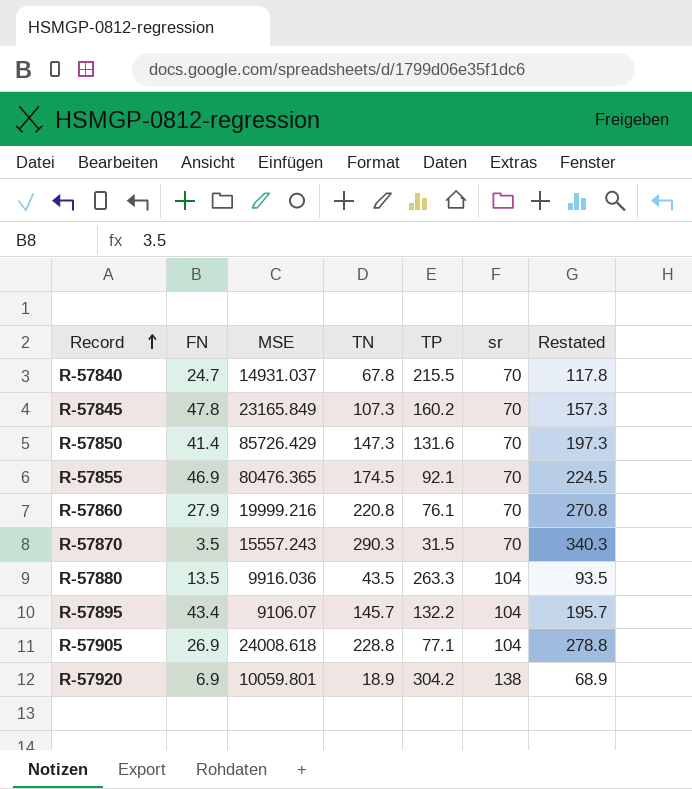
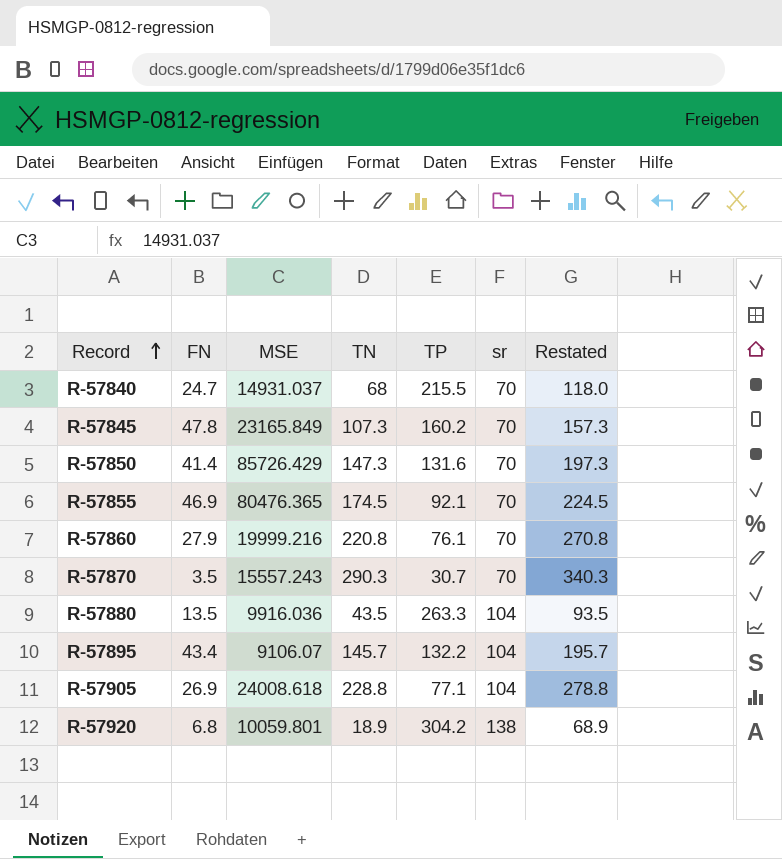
R-57840 | TN: 67.8 -> 68
R-57840 | Restated: 117.8 -> 118.0
R-57870 | TP: 31.5 -> 30.7
R-57920 | FN: 6.9 -> 6.8

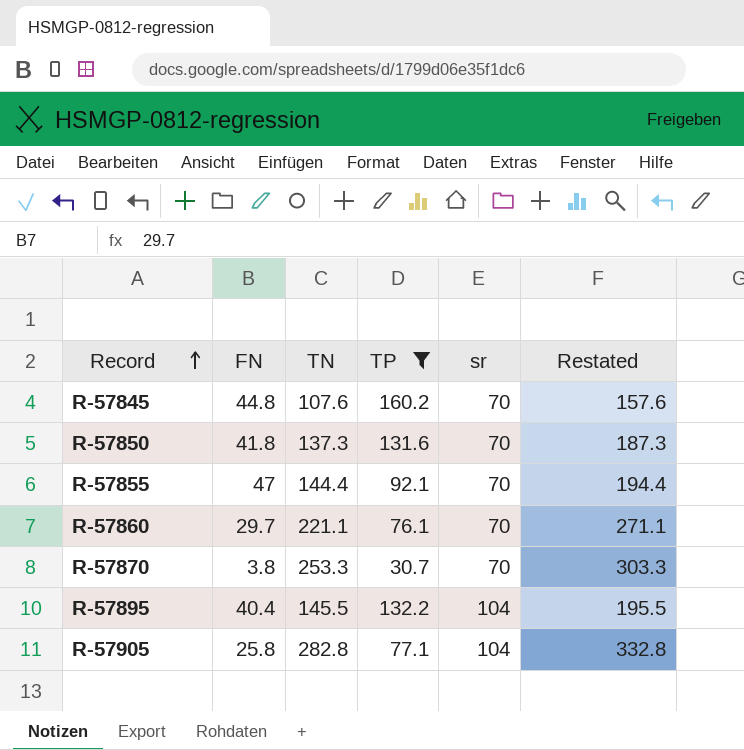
filter: none -> TP <= 160.2
column MSE | position: 3 -> none
R-57845 | FN: 47.8 -> 44.8
R-57845 | TN: 107.3 -> 107.6
R-57845 | Restated: 157.3 -> 157.6
R-57850 | FN: 41.4 -> 41.8
R-57850 | TN: 147.3 -> 137.3
R-57850 | Restated: 197.3 -> 187.3
R-57855 | FN: 46.9 -> 47
R-57855 | TN: 174.5 -> 144.4
R-57855 | Restated: 224.5 -> 194.4
R-57860 | FN: 27.9 -> 29.7
R-57860 | TN: 220.8 -> 221.1
R-57860 | Restated: 270.8 -> 271.1
R-57870 | FN: 3.5 -> 3.8
R-57870 | TN: 290.3 -> 253.3
R-57870 | Restated: 340.3 -> 303.3
R-57895 | FN: 43.4 -> 40.4
R-57895 | TN: 145.7 -> 145.5
R-57895 | Restated: 195.7 -> 195.5
R-57905 | FN: 26.9 -> 25.8
R-57905 | TN: 228.8 -> 282.8
R-57905 | Restated: 278.8 -> 332.8

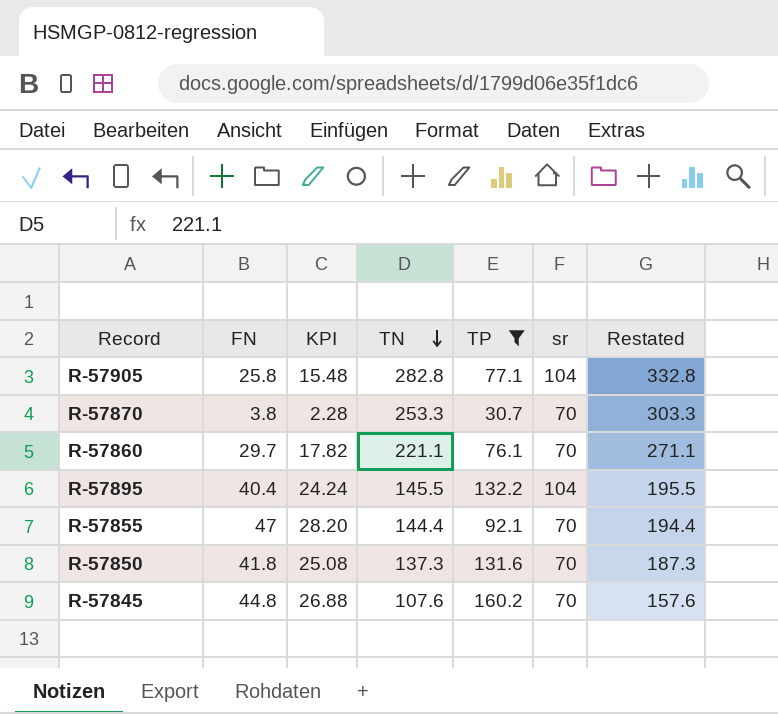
row order: Record ascending -> TN descending
column KPI | formula: none -> [FN] * 0.6

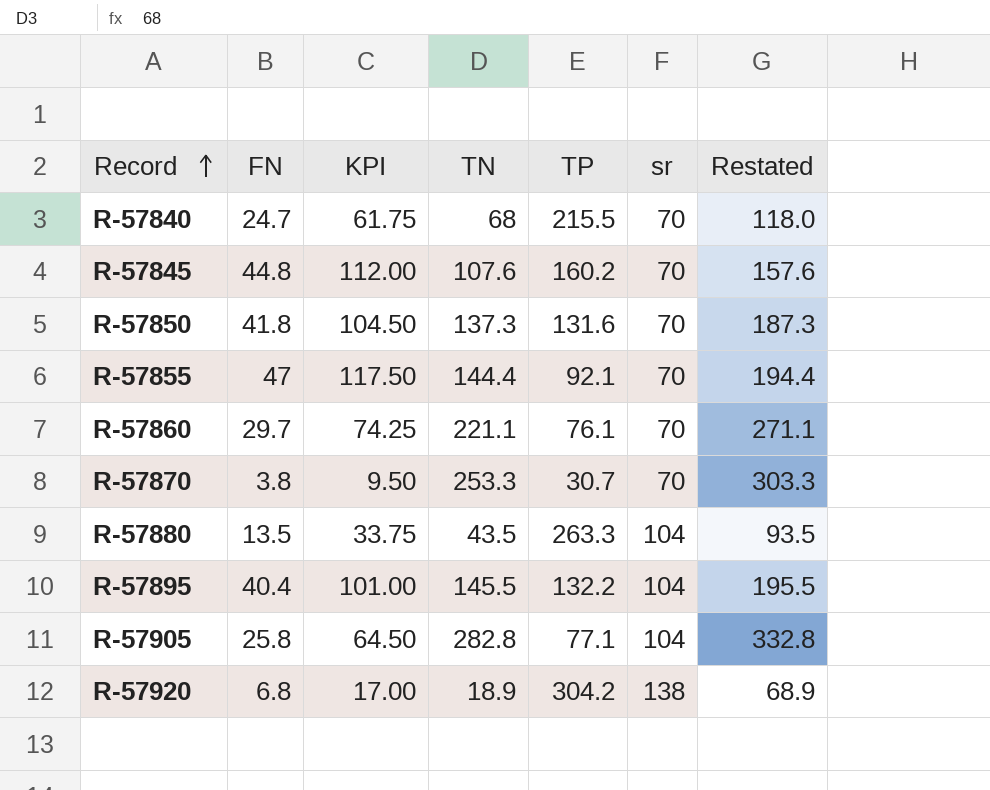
filter: TP <= 160.2 -> none
row order: TN descending -> Record ascending
column KPI | formula: [FN] * 0.6 -> [FN] * 2.5

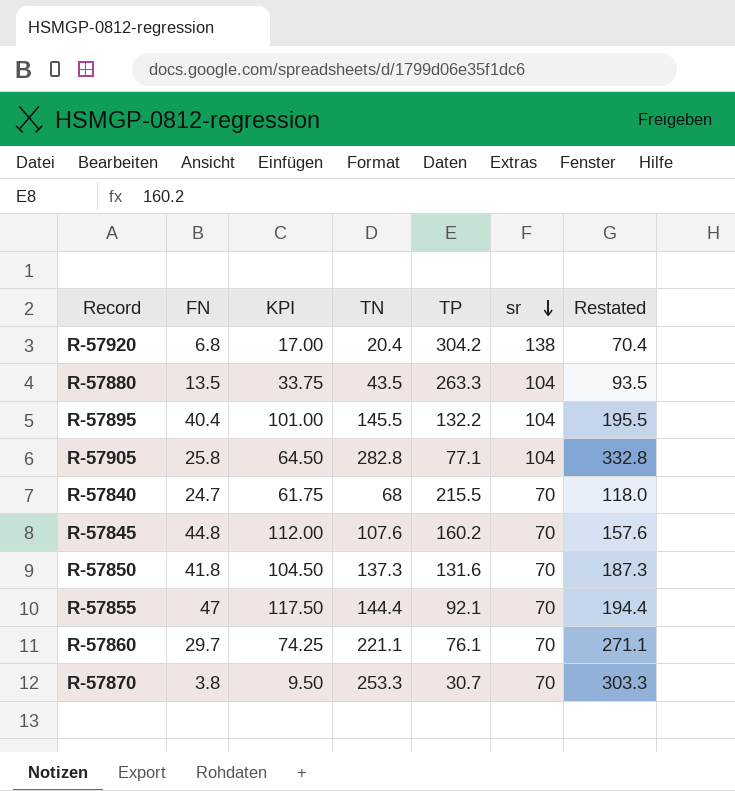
row order: Record ascending -> sr descending
R-57920 | TN: 18.9 -> 20.4
R-57920 | Restated: 68.9 -> 70.4

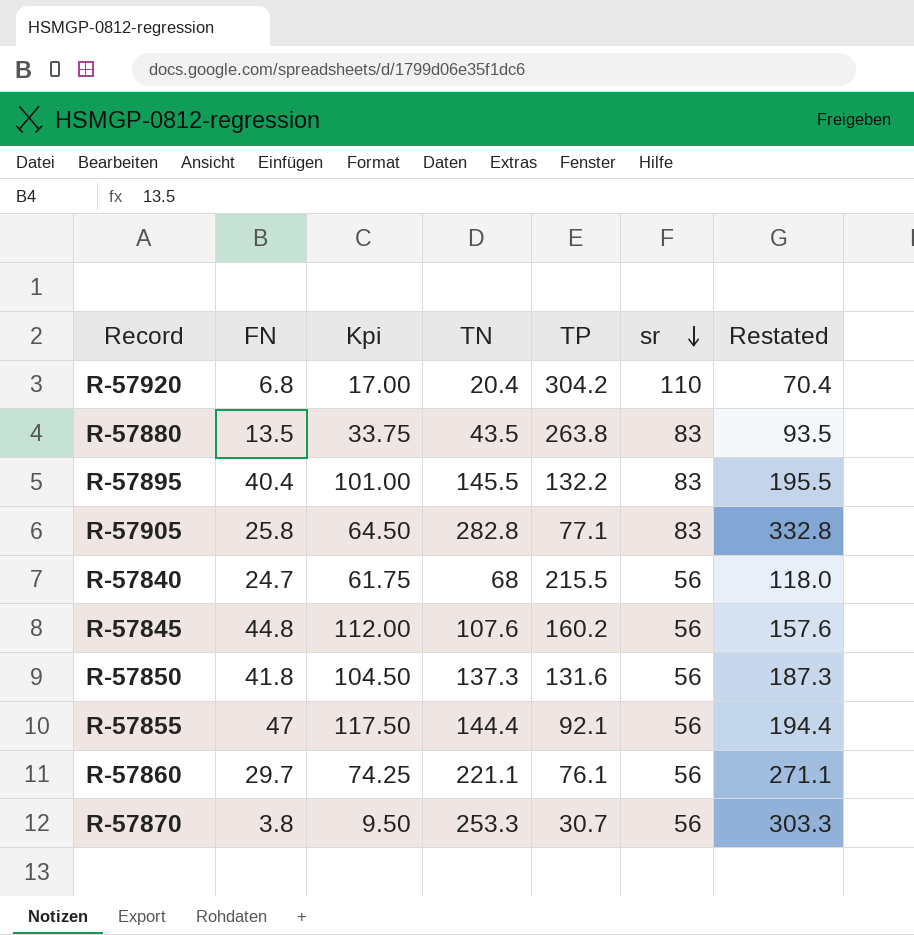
column name: KPI -> Kpi
R-57920 | sr: 138 -> 110
R-57880 | TP: 263.3 -> 263.8
R-57880 | sr: 104 -> 83
R-57895 | sr: 104 -> 83
R-57905 | sr: 104 -> 83
R-57840 | sr: 70 -> 56
R-57845 | sr: 70 -> 56
R-57850 | sr: 70 -> 56
R-57855 | sr: 70 -> 56
R-57860 | sr: 70 -> 56
R-57870 | sr: 70 -> 56

